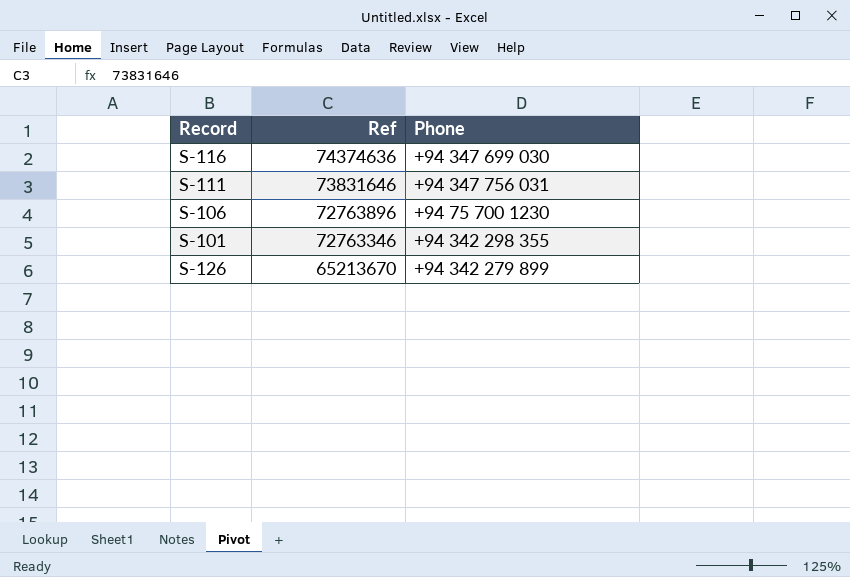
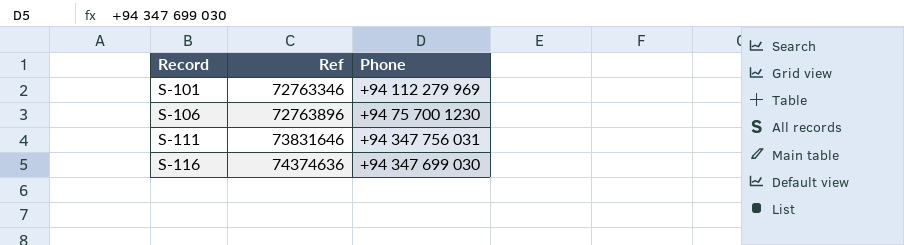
row order: Ref descending -> Record ascending
row S-126: 65213670 | +94 342 279 899 -> none
S-101 | Phone: +94 342 298 355 -> +94 112 279 969

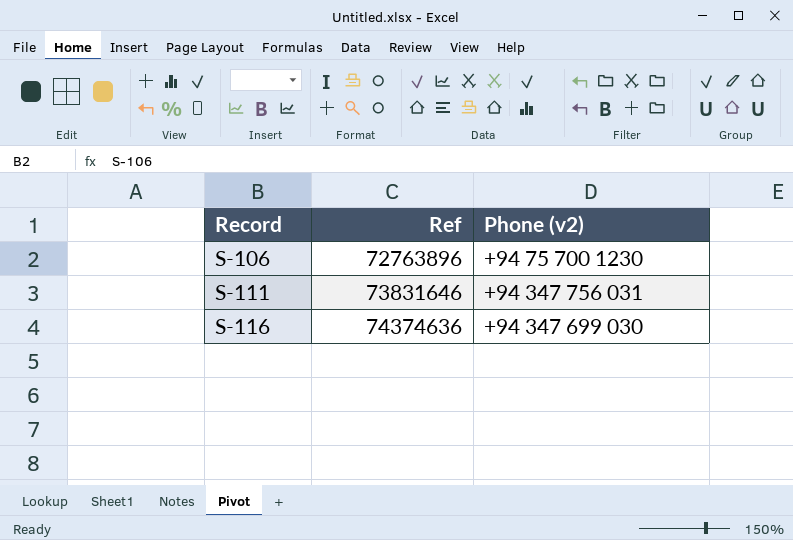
column name: Phone -> Phone (v2)
row S-101: 72763346 | +94 112 279 969 -> none

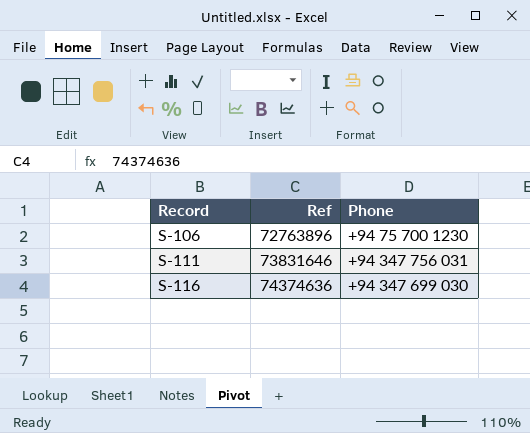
column name: Phone (v2) -> Phone

